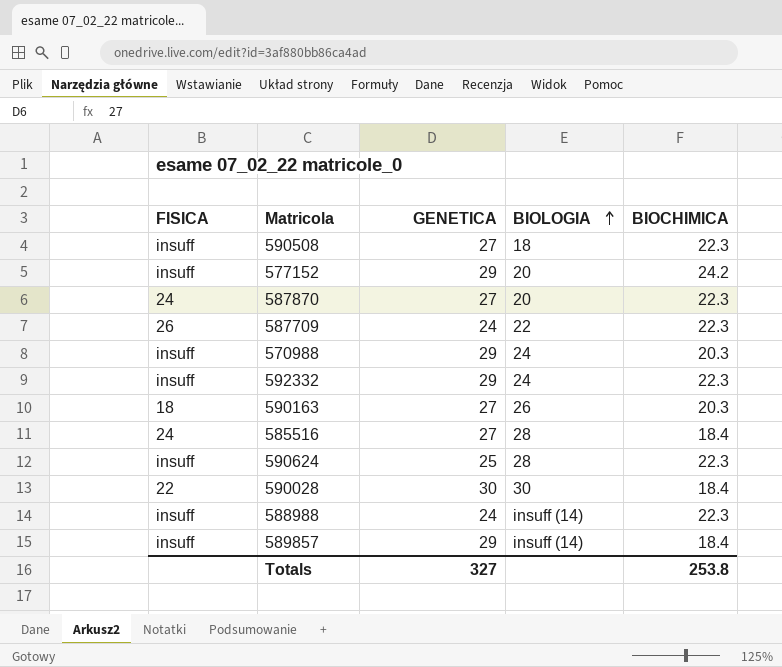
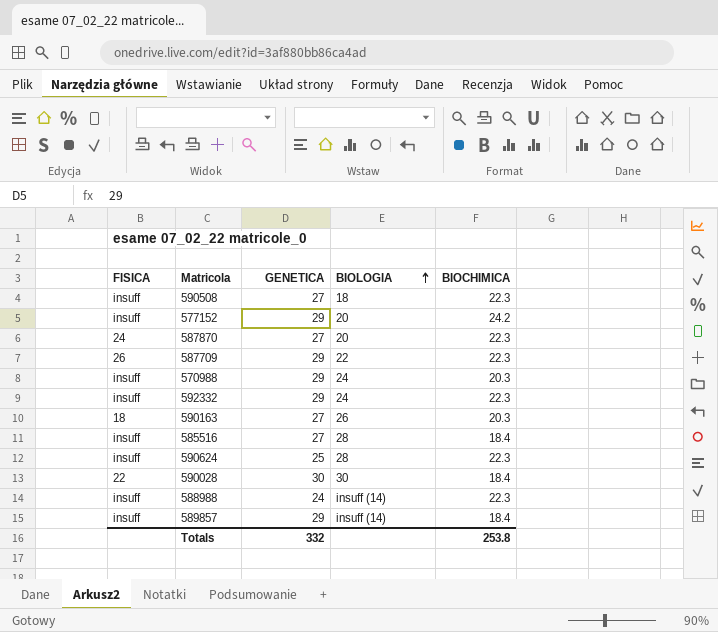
587709 | GENETICA: 24 -> 29
585516 | FISICA: 24 -> insuff
Totals | GENETICA: 327 -> 332

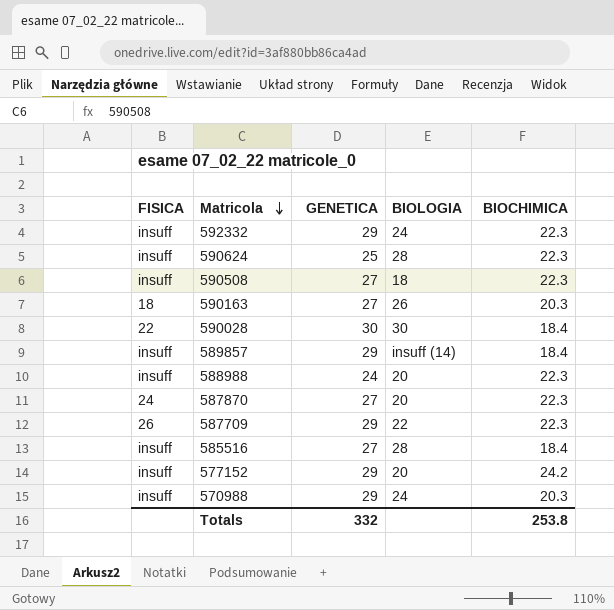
row order: BIOLOGIA ascending -> Matricola descending
588988 | BIOLOGIA: insuff (14) -> 20

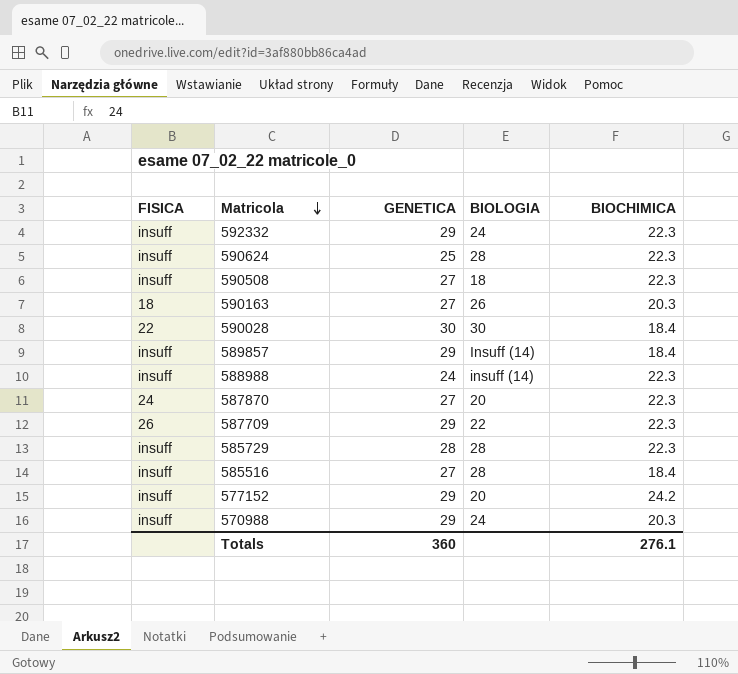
589857 | BIOLOGIA: insuff (14) -> Insuff (14)
588988 | BIOLOGIA: 20 -> insuff (14)
row 585729: none -> insuff | 28 | 28 | 22.3
Totals | GENETICA: 332 -> 360
Totals | BIOCHIMICA: 253.8 -> 276.1

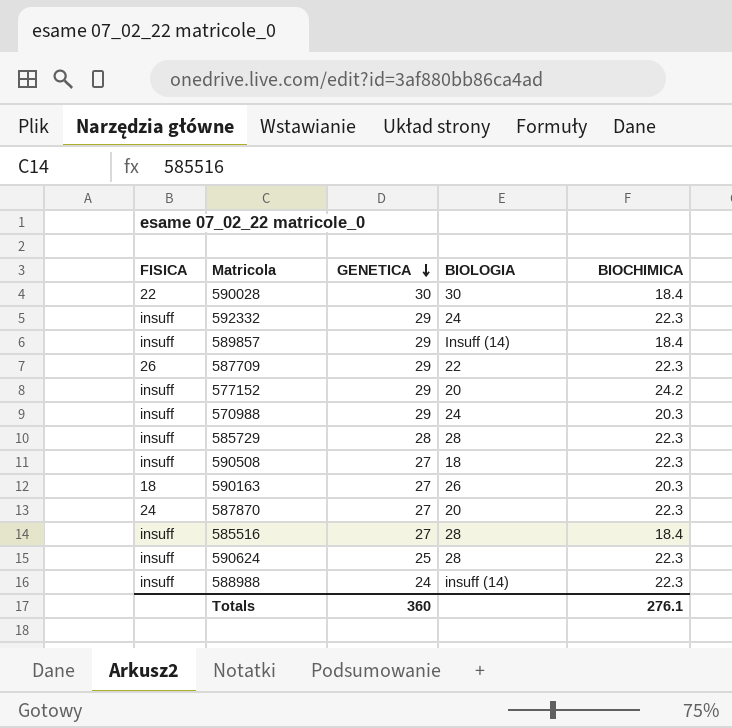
row order: Matricola descending -> GENETICA descending

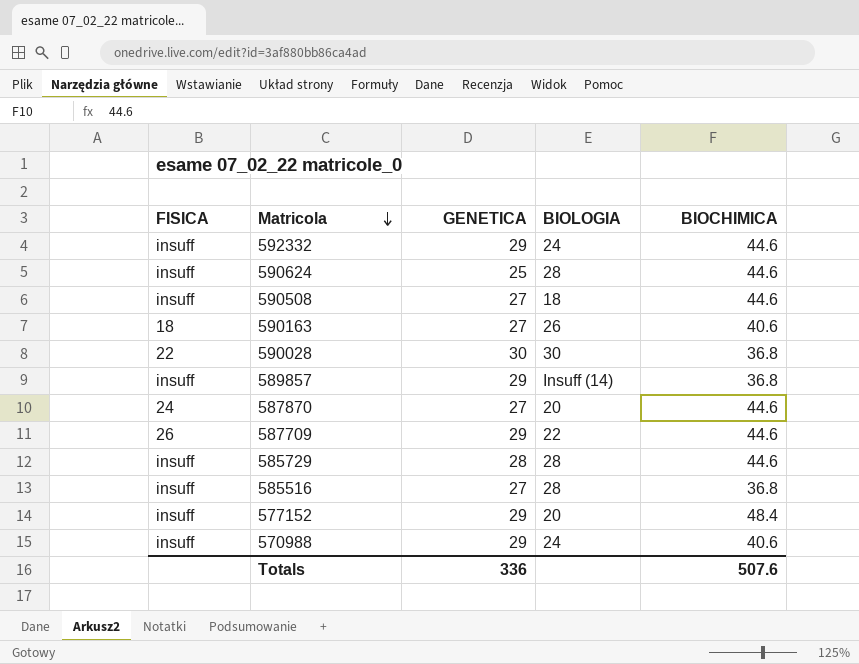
row order: GENETICA descending -> Matricola descending
row 588988: insuff | 24 | insuff (14) | 22.3 -> none
592332 | BIOCHIMICA: 22.3 -> 44.6
590624 | BIOCHIMICA: 22.3 -> 44.6
590508 | BIOCHIMICA: 22.3 -> 44.6
590163 | BIOCHIMICA: 20.3 -> 40.6
590028 | BIOCHIMICA: 18.4 -> 36.8
589857 | BIOCHIMICA: 18.4 -> 36.8
587870 | BIOCHIMICA: 22.3 -> 44.6
587709 | BIOCHIMICA: 22.3 -> 44.6
585729 | BIOCHIMICA: 22.3 -> 44.6
585516 | BIOCHIMICA: 18.4 -> 36.8
577152 | BIOCHIMICA: 24.2 -> 48.4
570988 | BIOCHIMICA: 20.3 -> 40.6
Totals | GENETICA: 360 -> 336
Totals | BIOCHIMICA: 276.1 -> 507.6

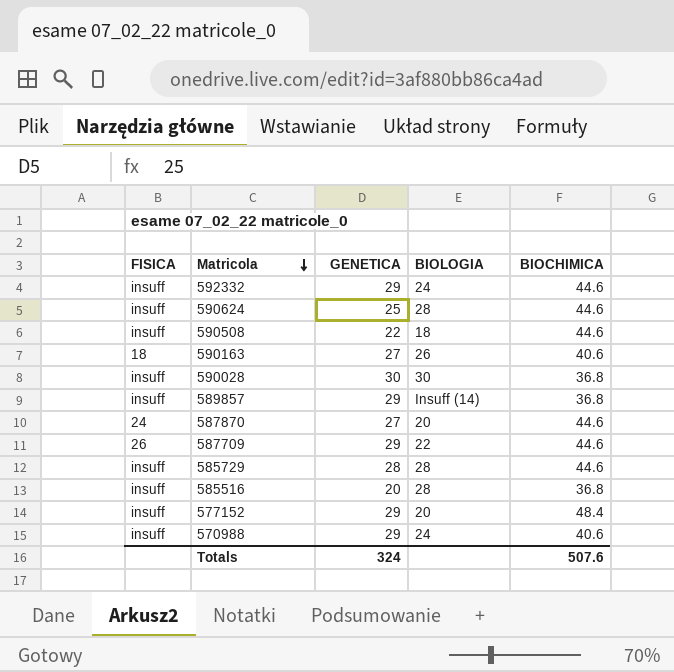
590508 | GENETICA: 27 -> 22
590028 | FISICA: 22 -> insuff
585516 | GENETICA: 27 -> 20
Totals | GENETICA: 336 -> 324

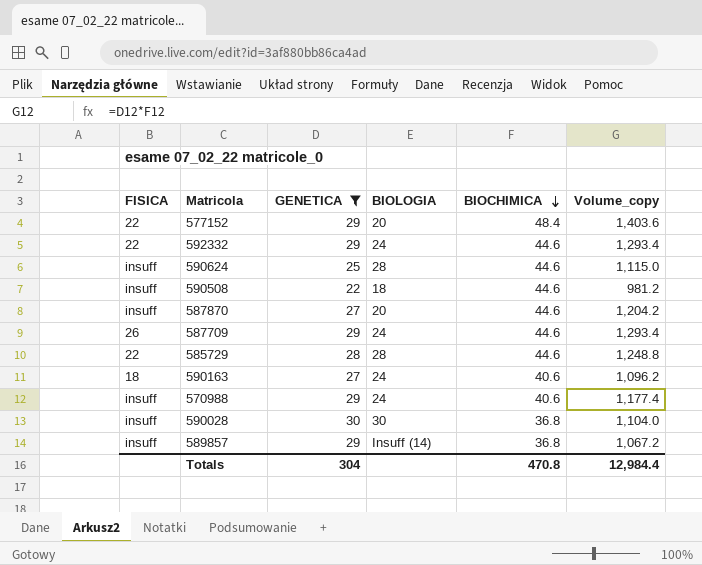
filter: none -> GENETICA != 20
row order: Matricola descending -> BIOCHIMICA descending
column Volume_copy | formula: none -> [GENETICA] * [BIOCHIMICA]
577152 | FISICA: insuff -> 22
592332 | FISICA: insuff -> 22
587870 | FISICA: 24 -> insuff
587709 | BIOLOGIA: 22 -> 24
585729 | FISICA: insuff -> 22
590163 | BIOLOGIA: 26 -> 24
Totals | GENETICA: 324 -> 304
Totals | BIOCHIMICA: 507.6 -> 470.8

